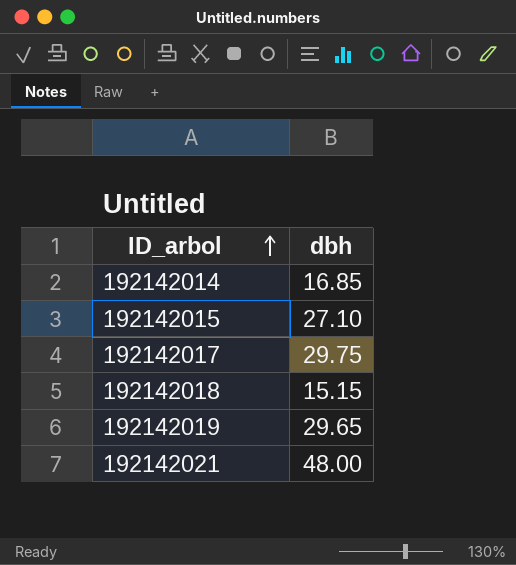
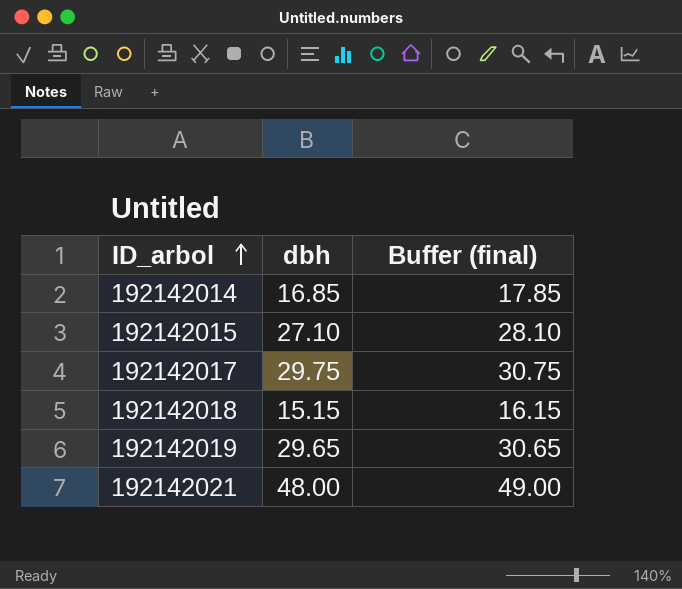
column Buffer (final) | formula: none -> [dbh] + 1

